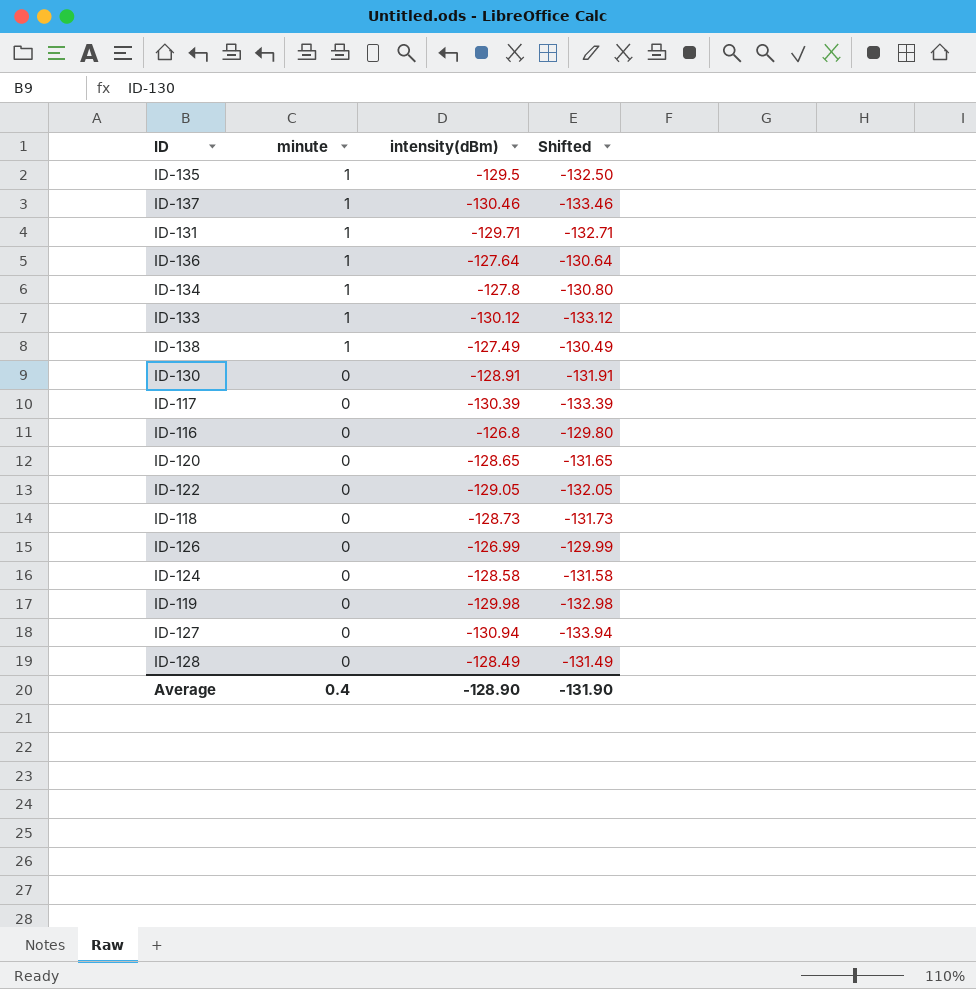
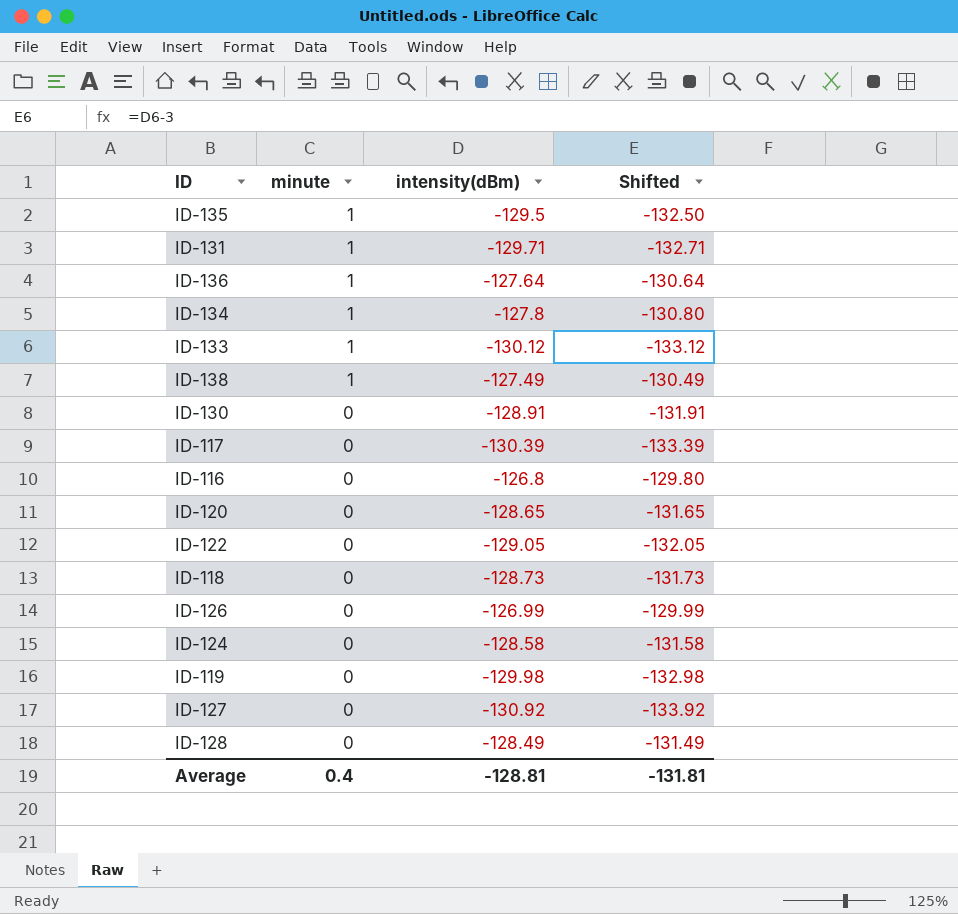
row ID-137: 1 | -130.46 | -133.46 -> none
ID-127 | intensity(dBm): -130.94 -> -130.92
ID-127 | Shifted: -133.94 -> -133.92
Average | intensity(dBm): -128.90 -> -128.81
Average | Shifted: -131.90 -> -131.81

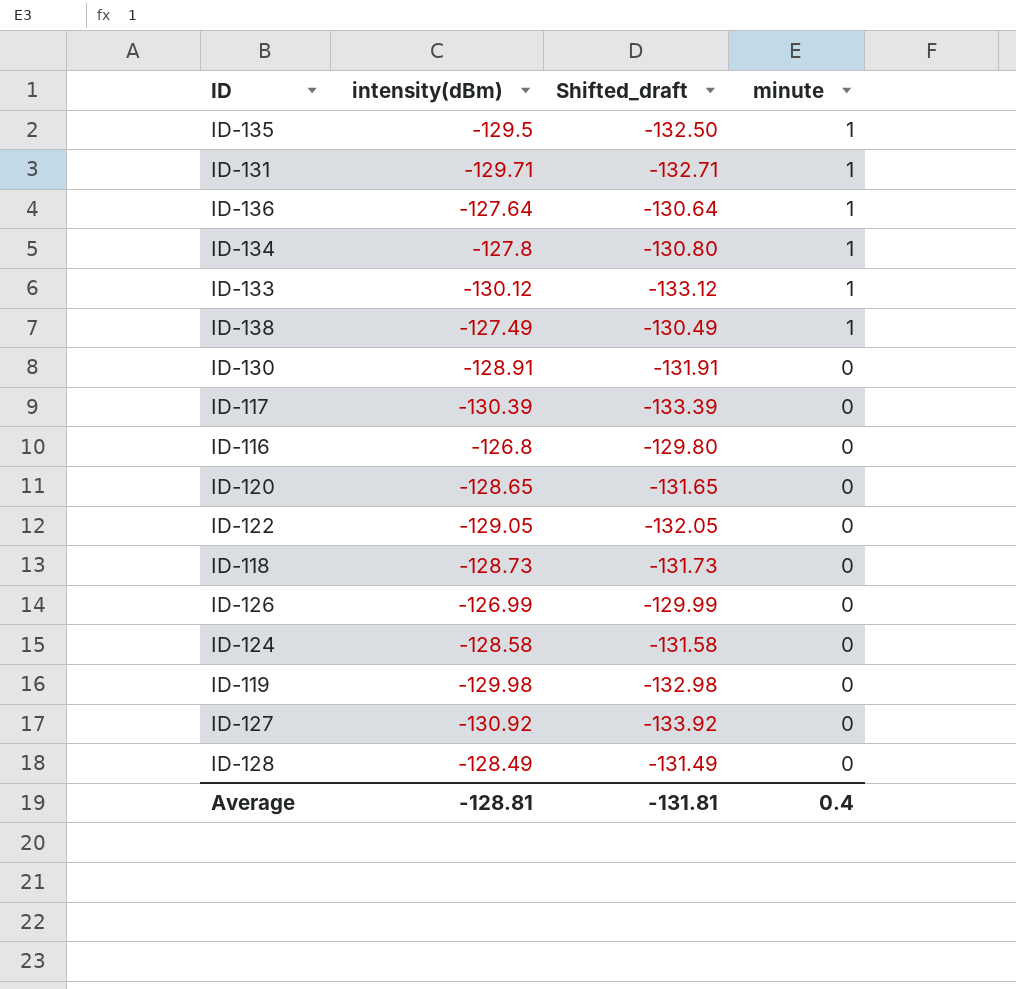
column name: Shifted -> Shifted_draft
column minute | position: 2 -> 4

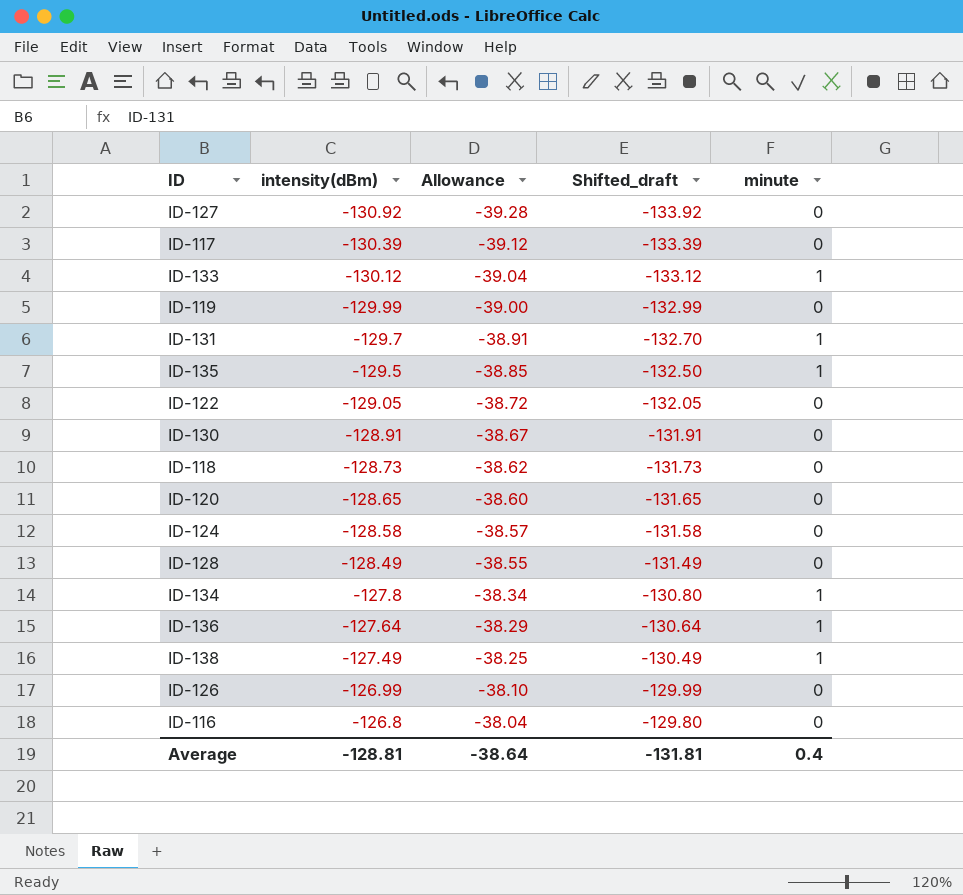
row order: minute descending -> intensity(dBm) ascending
column Allowance | formula: none -> [intensity(dBm)] * 0.3
ID-119 | intensity(dBm): -129.98 -> -129.99
ID-119 | Shifted_draft: -132.98 -> -132.99
ID-131 | intensity(dBm): -129.71 -> -129.7
ID-131 | Shifted_draft: -132.71 -> -132.70

